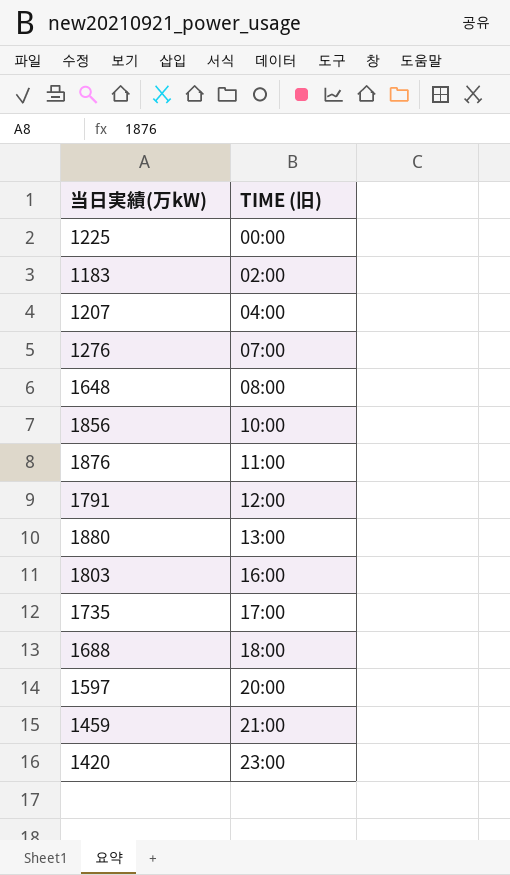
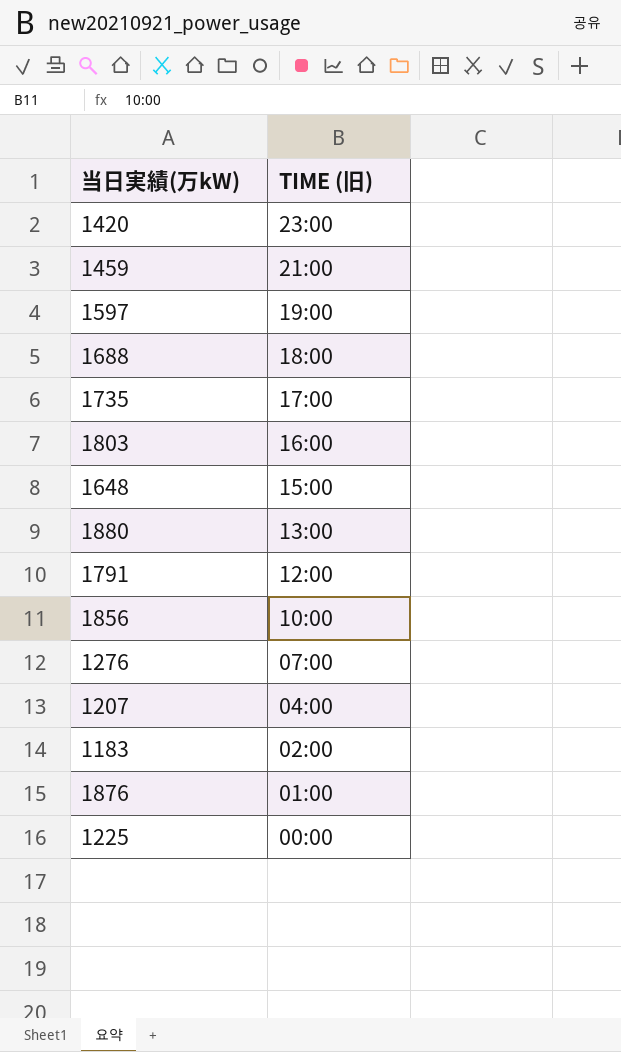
row order: TIME (旧) ascending -> TIME (旧) descending
1597 | TIME (旧): 20:00 -> 19:00
1648 | TIME (旧): 08:00 -> 15:00
1876 | TIME (旧): 11:00 -> 01:00

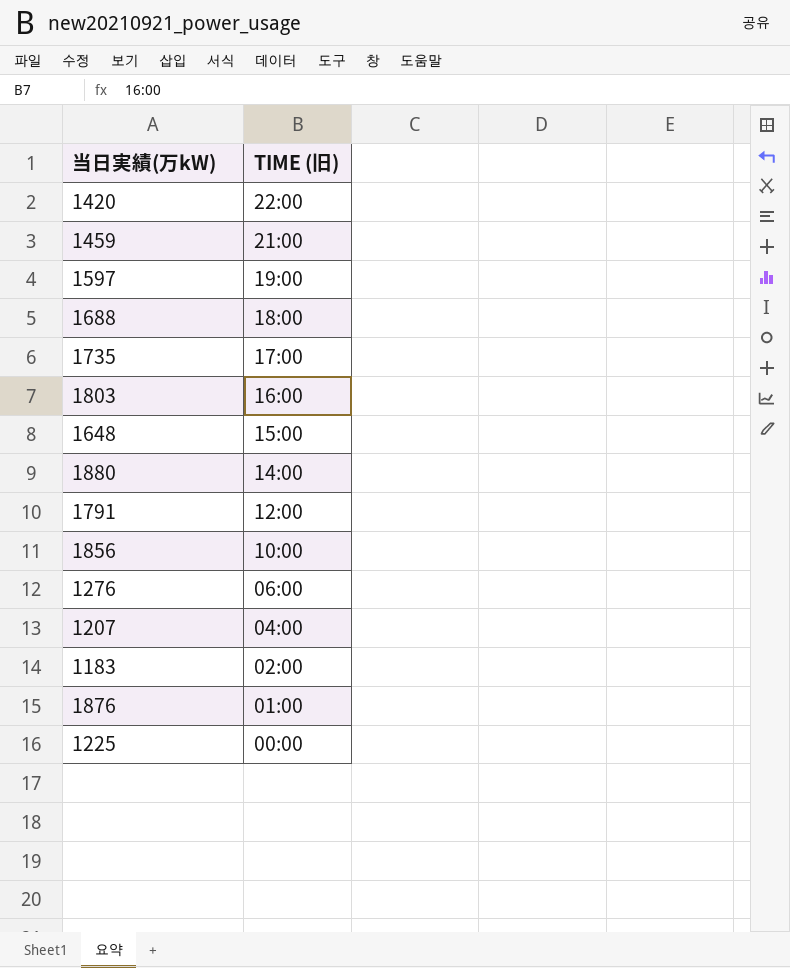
1420 | TIME (旧): 23:00 -> 22:00
1880 | TIME (旧): 13:00 -> 14:00
1276 | TIME (旧): 07:00 -> 06:00

